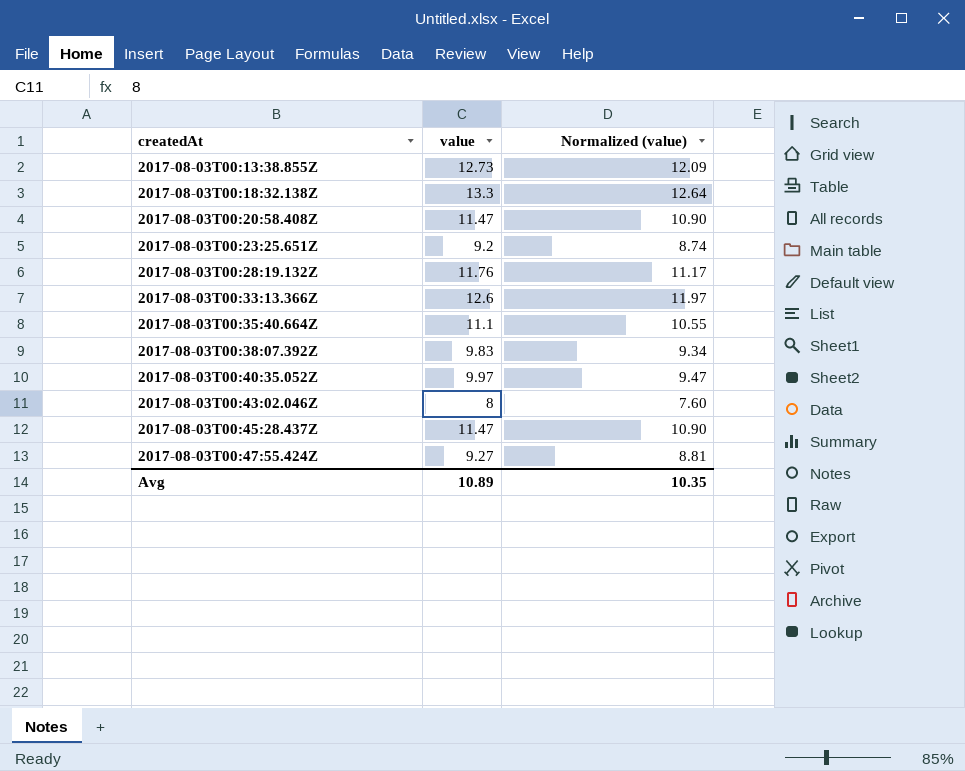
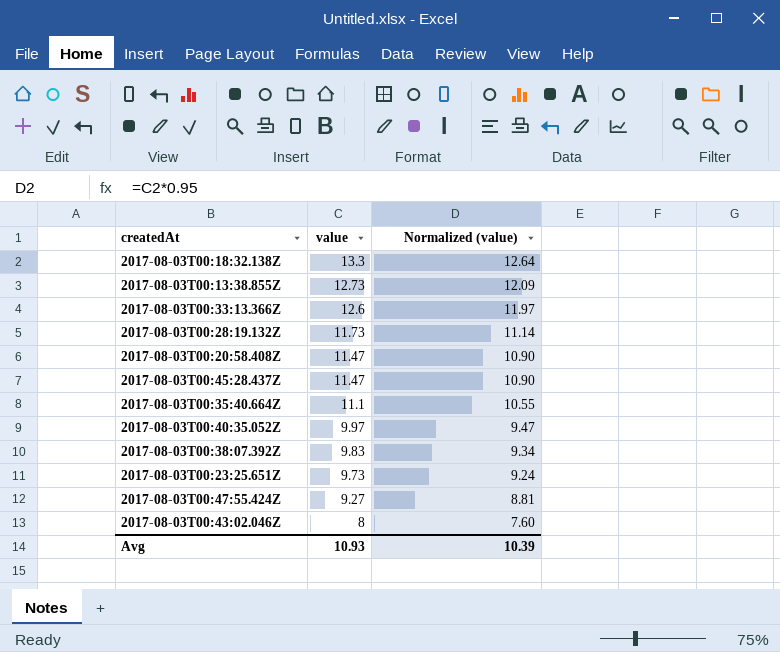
row order: createdAt ascending -> value descending
2017-08-03T00:28:19.132Z | value: 11.76 -> 11.73
2017-08-03T00:28:19.132Z | Normalized (value): 11.17 -> 11.14
2017-08-03T00:23:25.651Z | value: 9.2 -> 9.73
2017-08-03T00:23:25.651Z | Normalized (value): 8.74 -> 9.24
Avg | value: 10.89 -> 10.93
Avg | Normalized (value): 10.35 -> 10.39

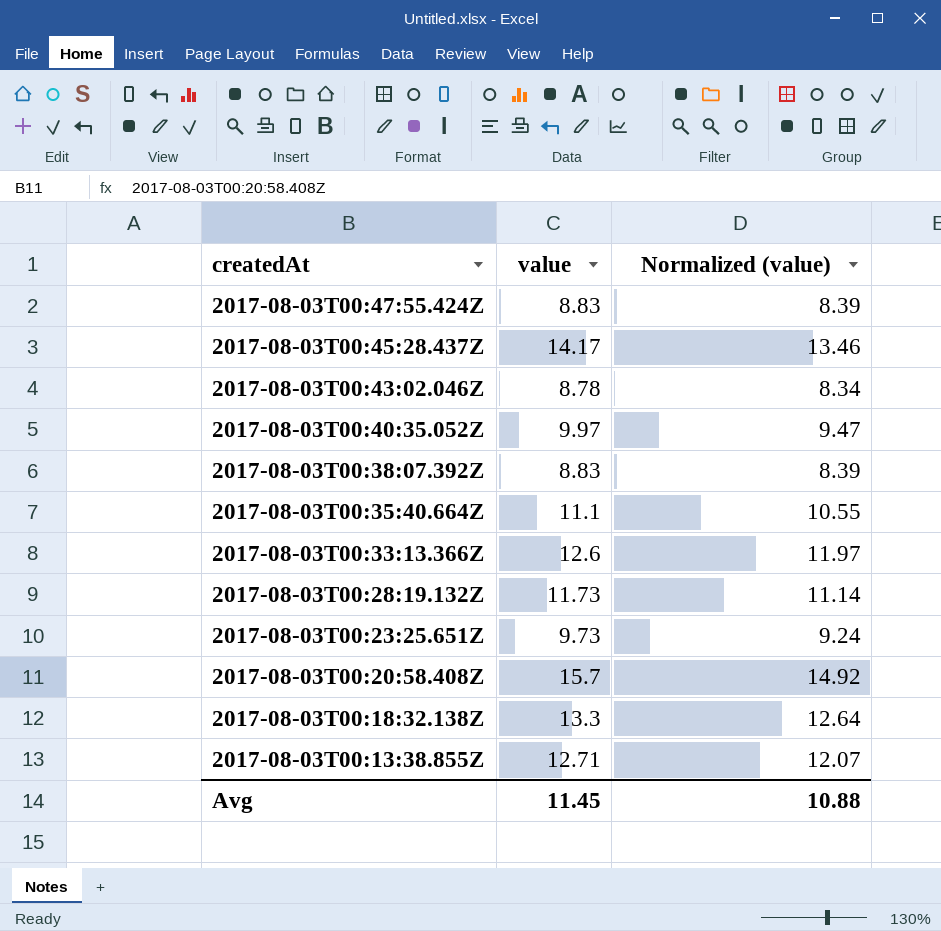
row order: value descending -> createdAt descending
2017-08-03T00:47:55.424Z | value: 9.27 -> 8.83
2017-08-03T00:47:55.424Z | Normalized (value): 8.81 -> 8.39
2017-08-03T00:45:28.437Z | value: 11.47 -> 14.17
2017-08-03T00:45:28.437Z | Normalized (value): 10.90 -> 13.46
2017-08-03T00:43:02.046Z | value: 8 -> 8.78
2017-08-03T00:43:02.046Z | Normalized (value): 7.60 -> 8.34
2017-08-03T00:38:07.392Z | value: 9.83 -> 8.83
2017-08-03T00:38:07.392Z | Normalized (value): 9.34 -> 8.39
2017-08-03T00:20:58.408Z | value: 11.47 -> 15.7
2017-08-03T00:20:58.408Z | Normalized (value): 10.90 -> 14.92
2017-08-03T00:13:38.855Z | value: 12.73 -> 12.71
2017-08-03T00:13:38.855Z | Normalized (value): 12.09 -> 12.07
Avg | value: 10.93 -> 11.45
Avg | Normalized (value): 10.39 -> 10.88

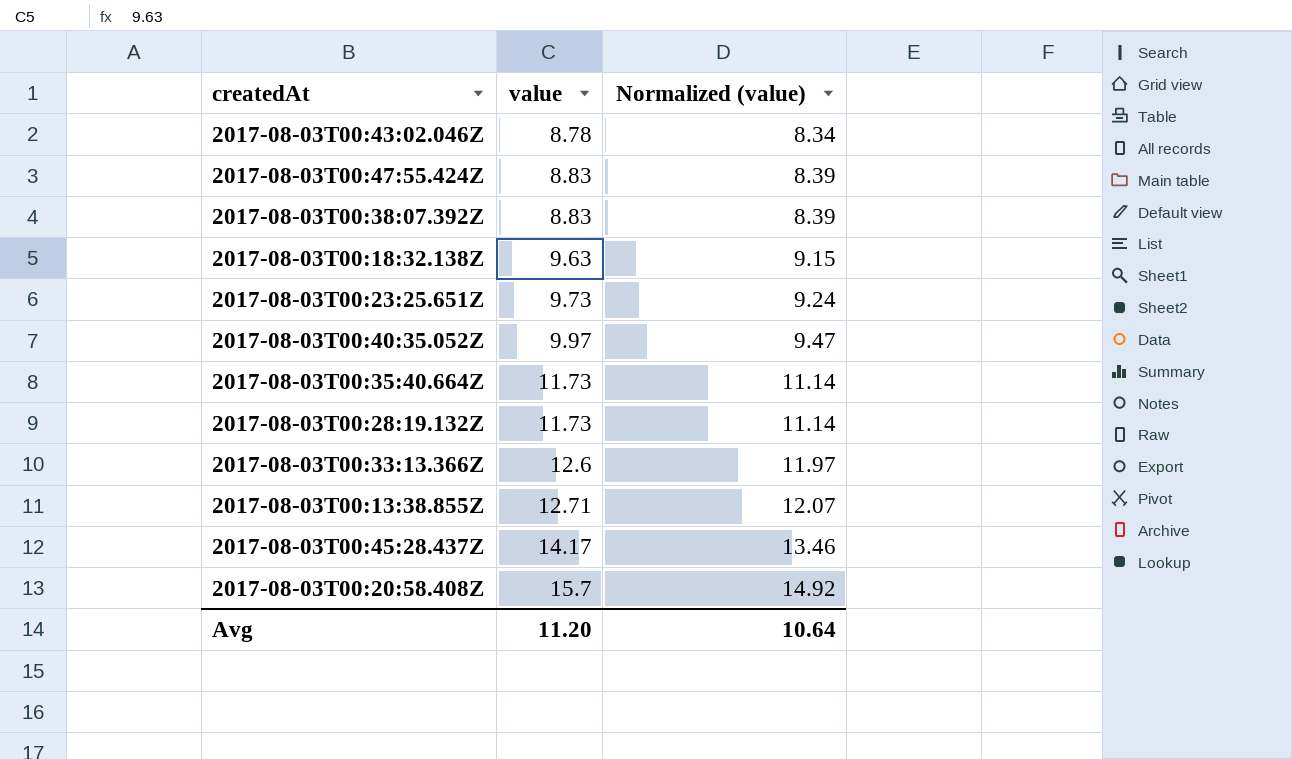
row order: createdAt descending -> value ascending
2017-08-03T00:18:32.138Z | value: 13.3 -> 9.63
2017-08-03T00:18:32.138Z | Normalized (value): 12.64 -> 9.15
2017-08-03T00:35:40.664Z | value: 11.1 -> 11.73
2017-08-03T00:35:40.664Z | Normalized (value): 10.55 -> 11.14
Avg | value: 11.45 -> 11.20
Avg | Normalized (value): 10.88 -> 10.64

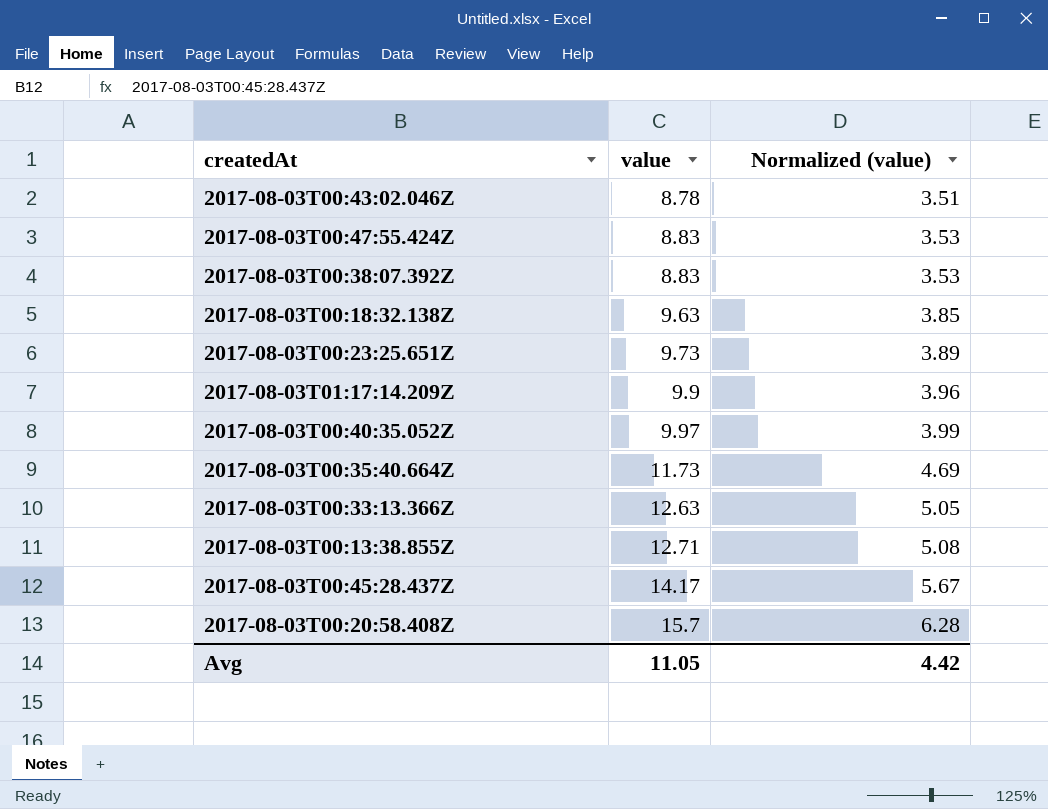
column Normalized (value) | formula: [value] * 0.95 -> [value] * 0.4
row 2017-08-03T00:28:19.132Z: 11.73 | 11.14 -> none
row 2017-08-03T01:17:14.209Z: none -> 9.9 | 3.96
2017-08-03T00:33:13.366Z | value: 12.6 -> 12.63
Avg | value: 11.20 -> 11.05
Avg | Normalized (value): 10.64 -> 4.42

